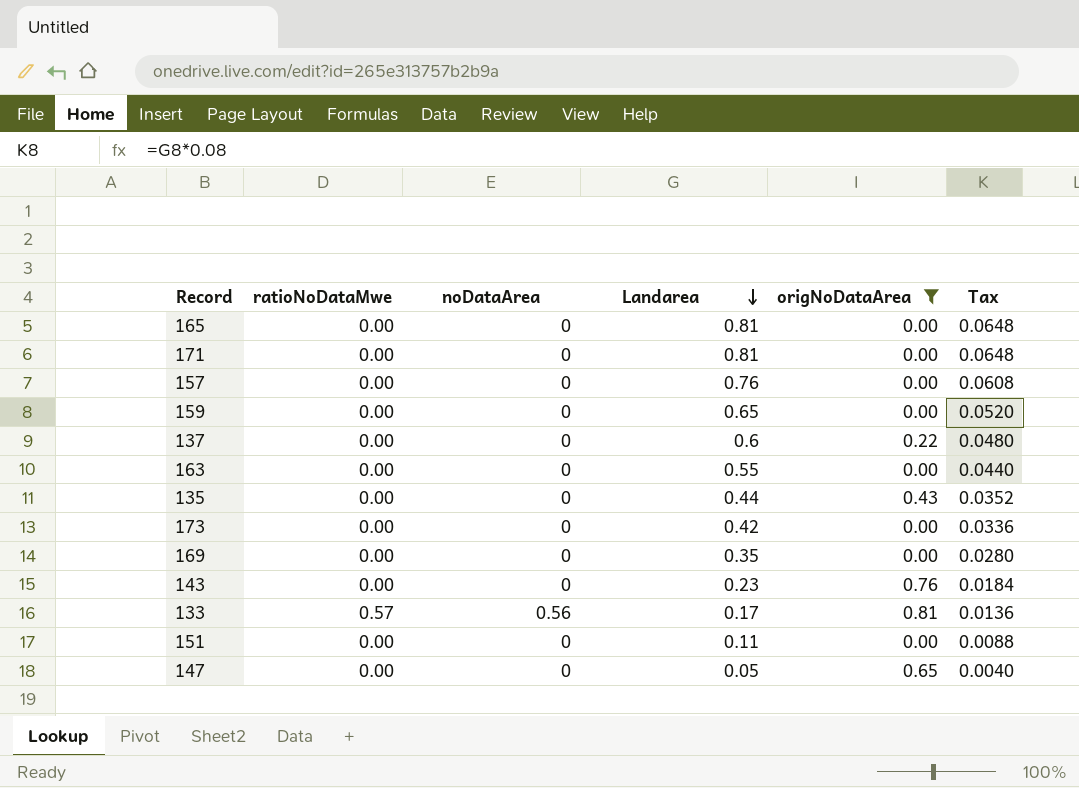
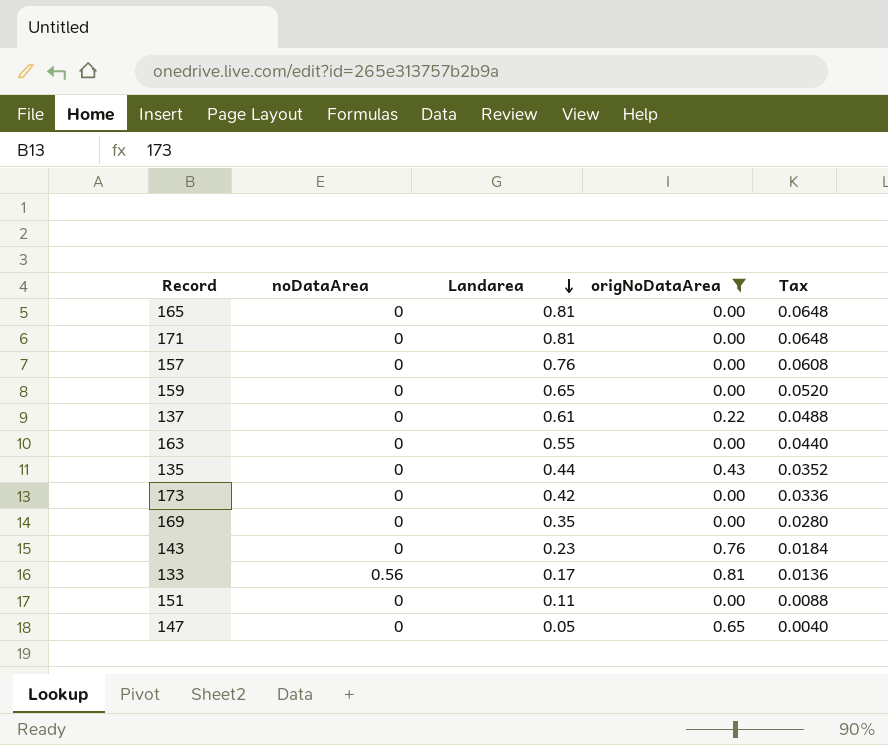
column ratioNoDataMwe | position: 2 -> none
137 | Landarea: 0.6 -> 0.61
137 | Tax: 0.0480 -> 0.0488

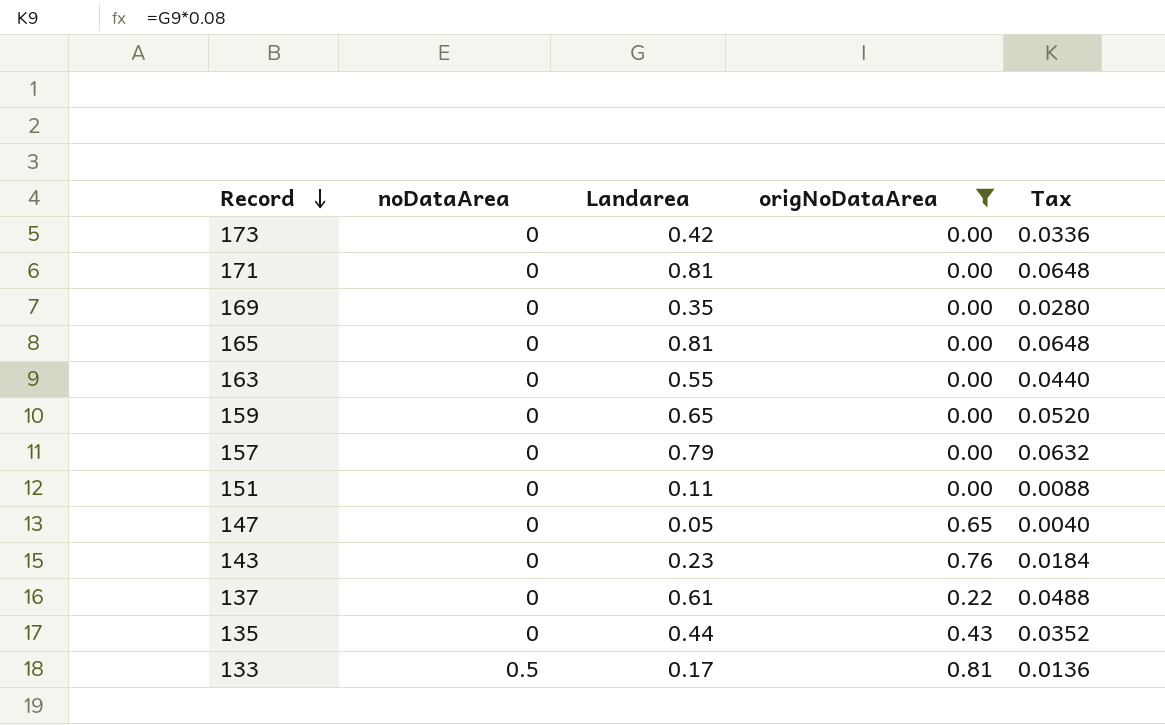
row order: Landarea descending -> Record descending
157 | Landarea: 0.76 -> 0.79
157 | Tax: 0.0608 -> 0.0632
133 | noDataArea: 0.56 -> 0.5

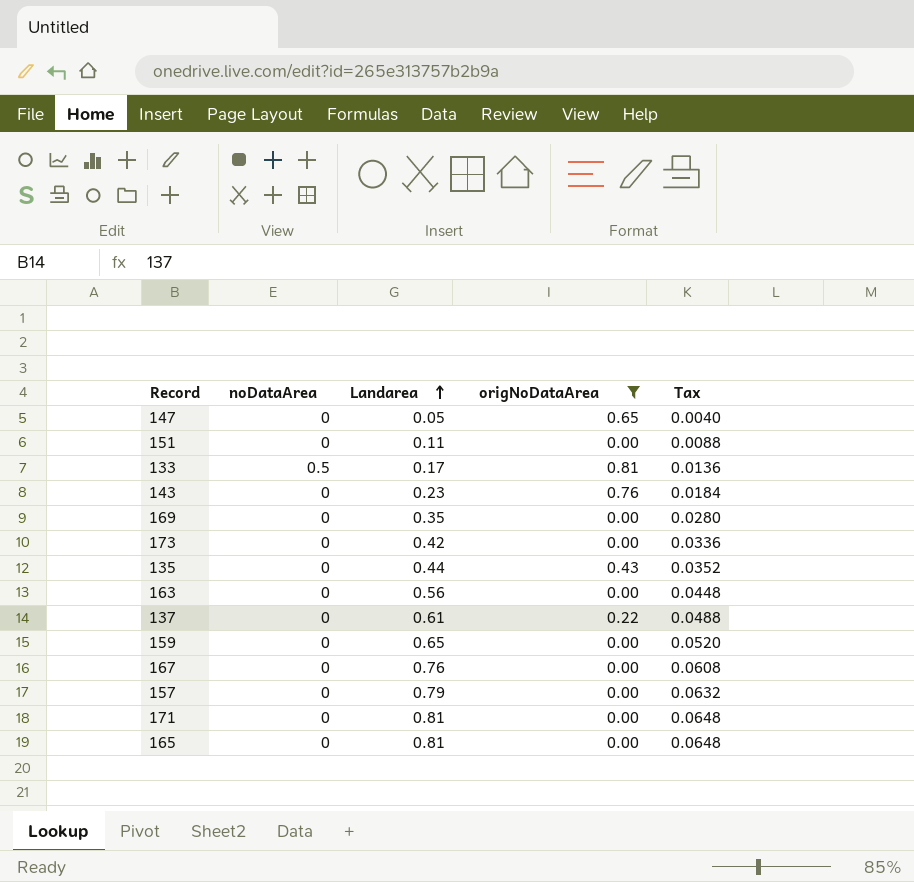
row order: Record descending -> Landarea ascending
163 | Landarea: 0.55 -> 0.56
163 | Tax: 0.0440 -> 0.0448
row 167: none -> 0 | 0.76 | 0.00 | 0.0608

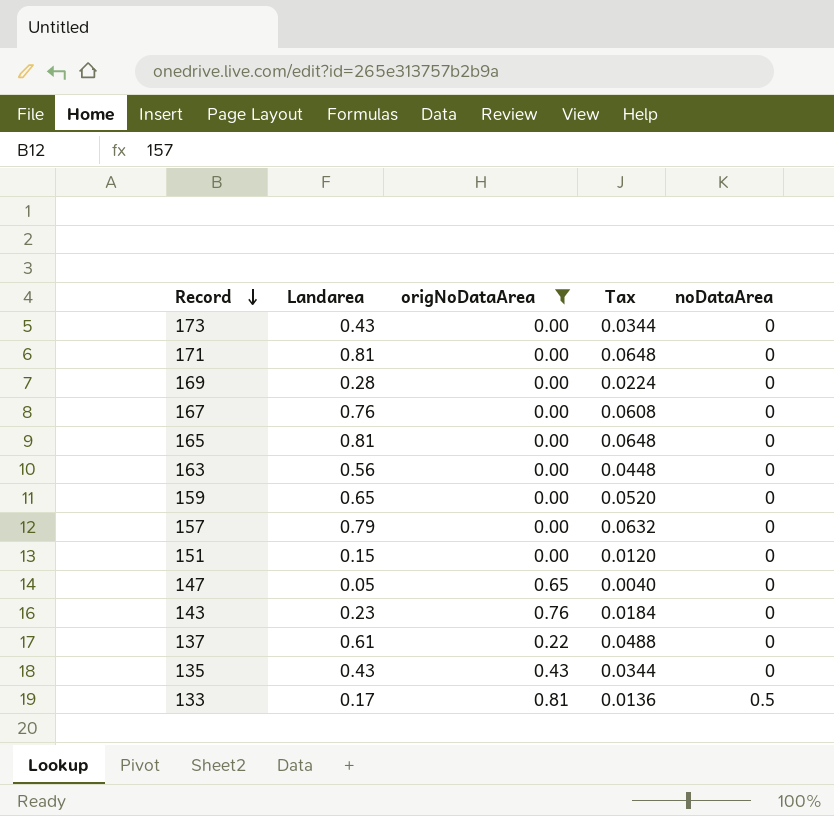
row order: Landarea ascending -> Record descending
column noDataArea | position: 2 -> 5
173 | Landarea: 0.42 -> 0.43
173 | Tax: 0.0336 -> 0.0344
169 | Landarea: 0.35 -> 0.28
169 | Tax: 0.0280 -> 0.0224
151 | Landarea: 0.11 -> 0.15
151 | Tax: 0.0088 -> 0.0120
135 | Landarea: 0.44 -> 0.43
135 | Tax: 0.0352 -> 0.0344

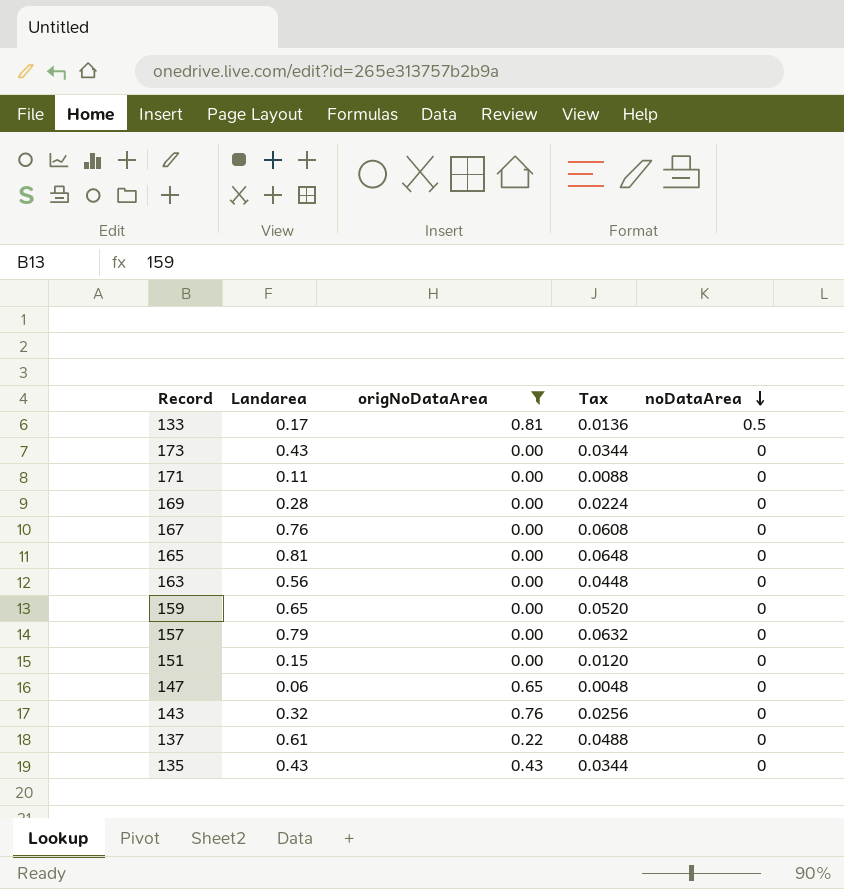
row order: Record descending -> noDataArea descending
171 | Landarea: 0.81 -> 0.11
171 | Tax: 0.0648 -> 0.0088
147 | Landarea: 0.05 -> 0.06
147 | Tax: 0.0040 -> 0.0048
143 | Landarea: 0.23 -> 0.32
143 | Tax: 0.0184 -> 0.0256

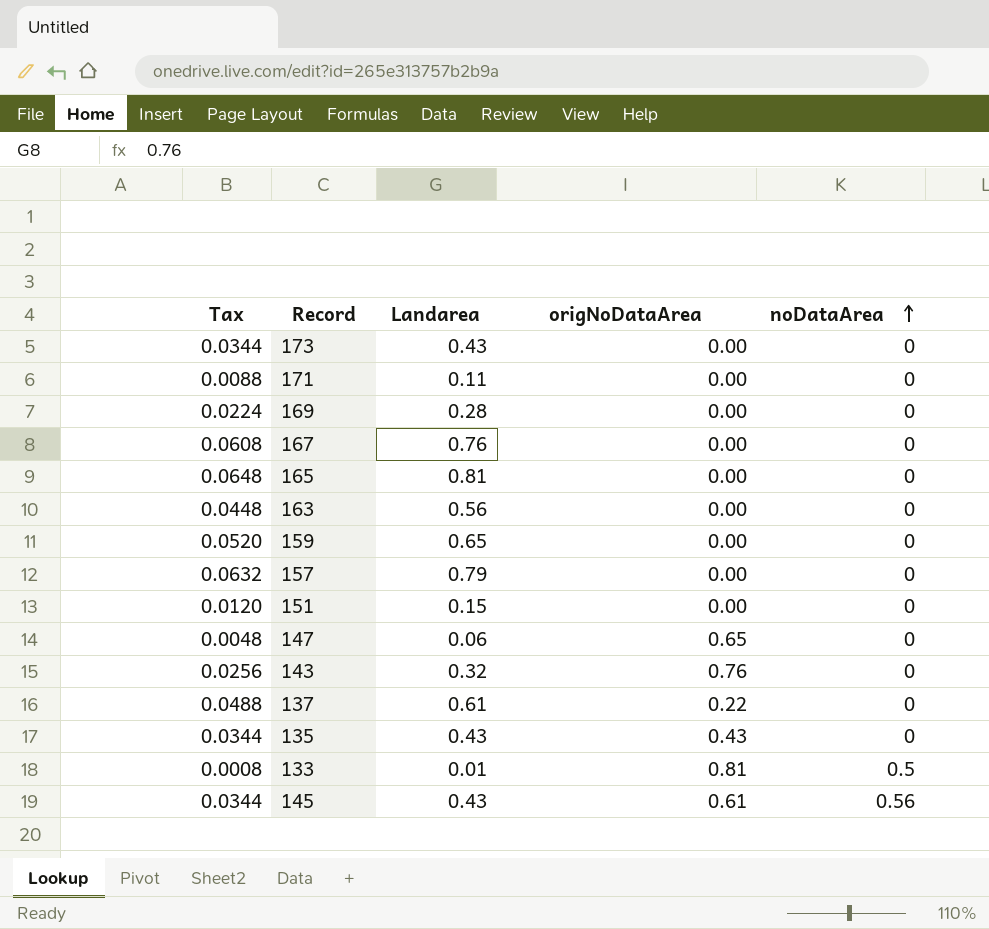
filter: origNoDataArea != 0.61 -> none
row order: noDataArea descending -> noDataArea ascending
column Tax | position: 4 -> 1
133 | Tax: 0.0136 -> 0.0008
133 | Landarea: 0.17 -> 0.01

